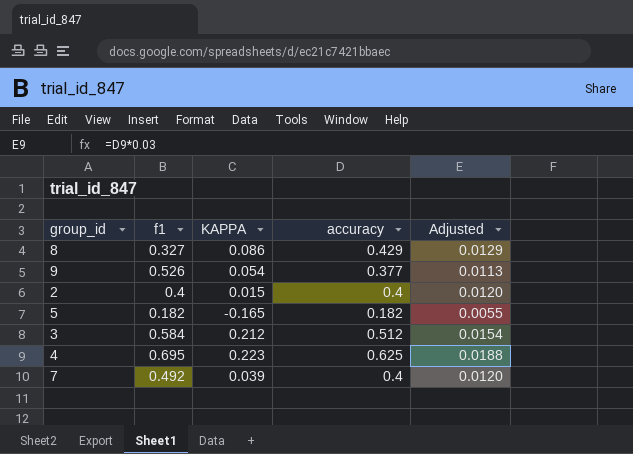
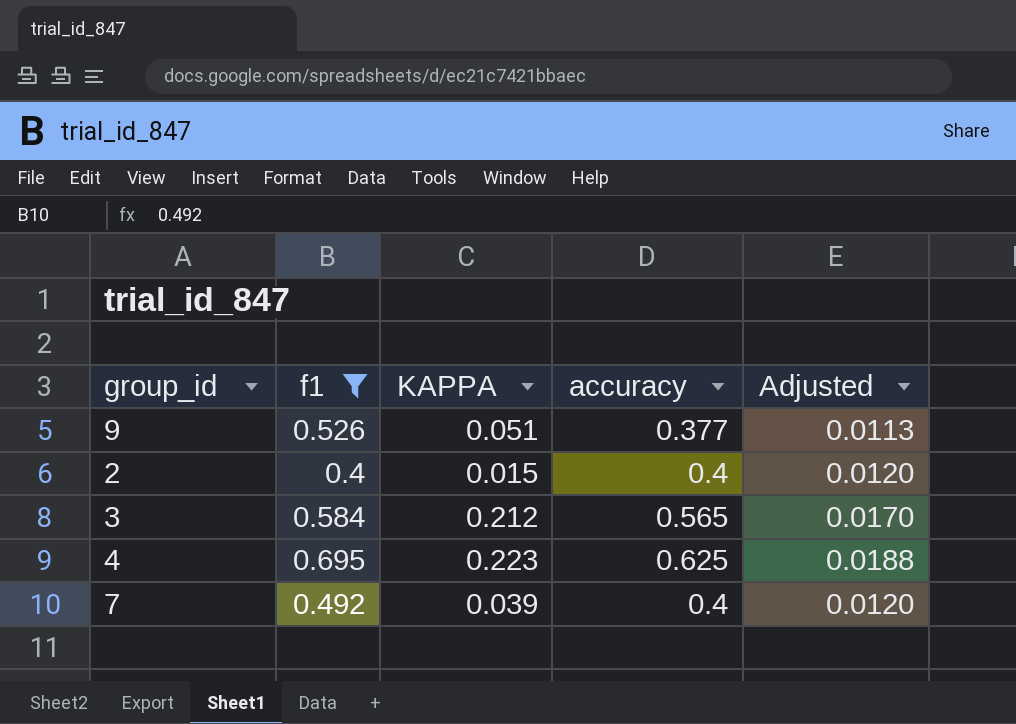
filter: none -> f1 >= 0.4
9 | KAPPA: 0.054 -> 0.051
3 | accuracy: 0.512 -> 0.565
3 | Adjusted: 0.0154 -> 0.0170

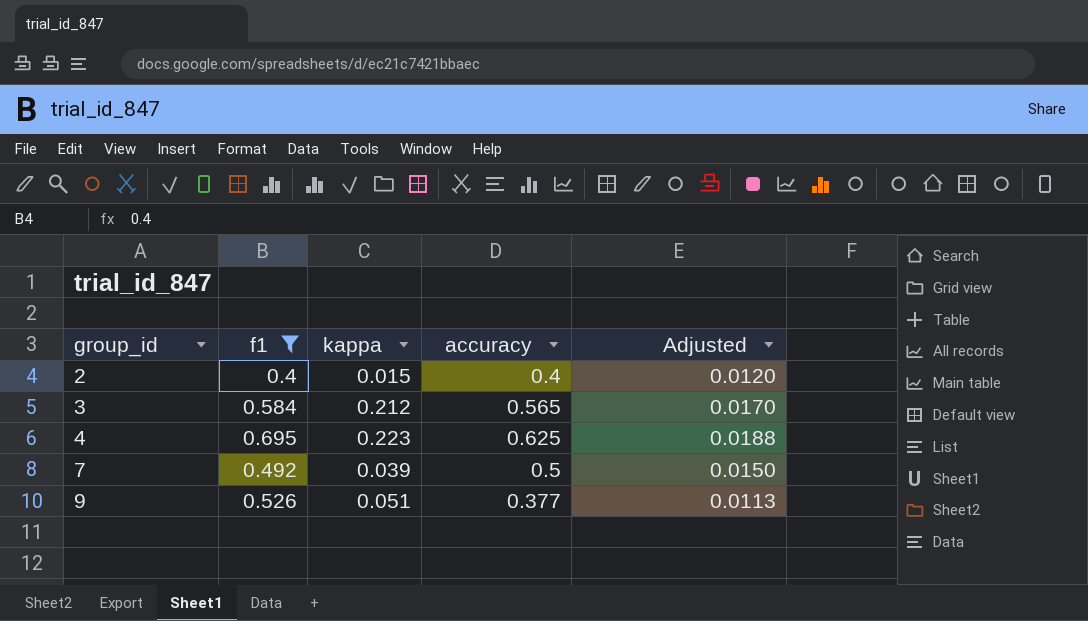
row order: none -> group_id ascending
column name: KAPPA -> kappa
7 | accuracy: 0.4 -> 0.5
7 | Adjusted: 0.0120 -> 0.0150

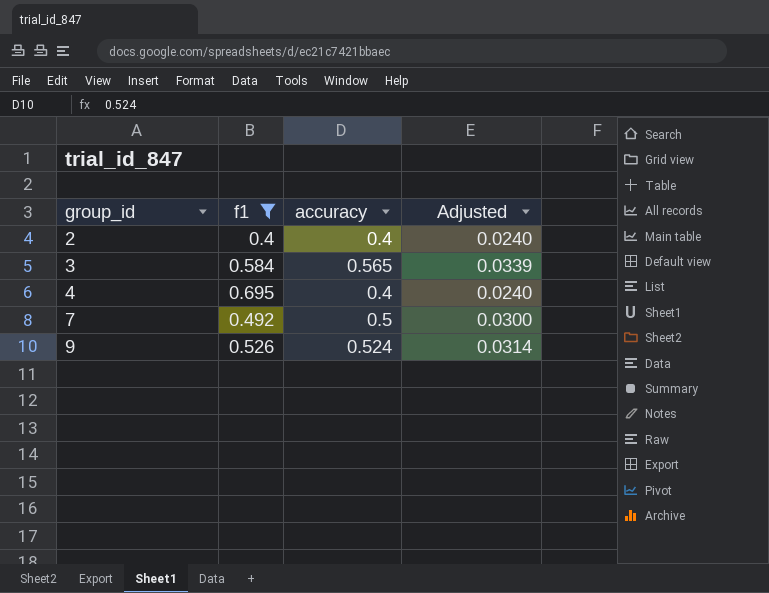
column kappa | position: 3 -> none
column Adjusted | formula: [accuracy] * 0.03 -> [accuracy] * 0.06
4 | accuracy: 0.625 -> 0.4
9 | accuracy: 0.377 -> 0.524

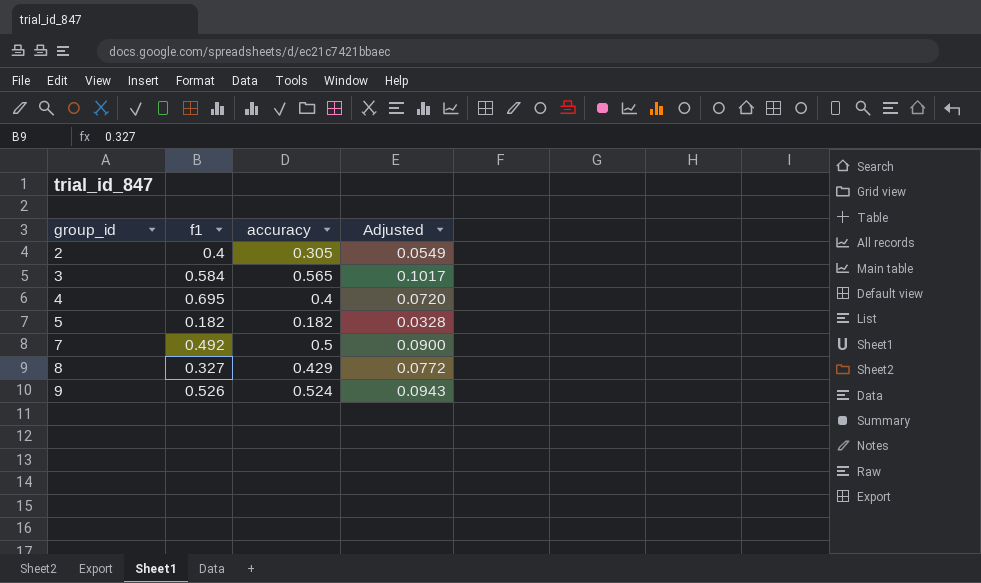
filter: f1 >= 0.4 -> none
column Adjusted | formula: [accuracy] * 0.06 -> [accuracy] * 0.18
2 | accuracy: 0.4 -> 0.305

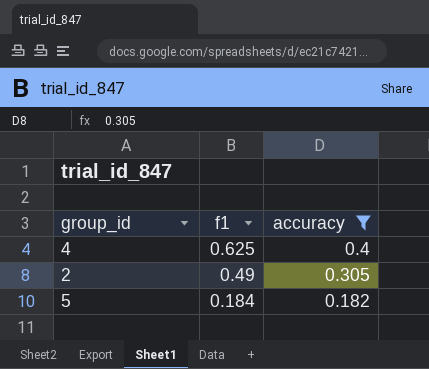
filter: none -> accuracy <= 0.4
row order: group_id ascending -> f1 descending
column Adjusted | formula: [accuracy] * 0.18 -> none
4 | f1: 0.695 -> 0.625
2 | f1: 0.4 -> 0.49
5 | f1: 0.182 -> 0.184

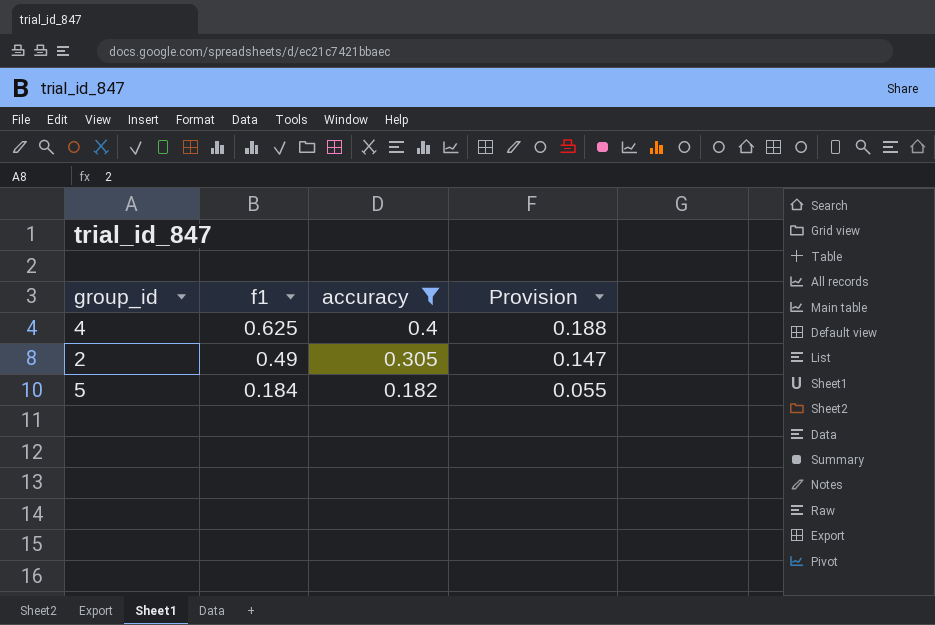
column Provision | formula: none -> [f1] * 0.3

